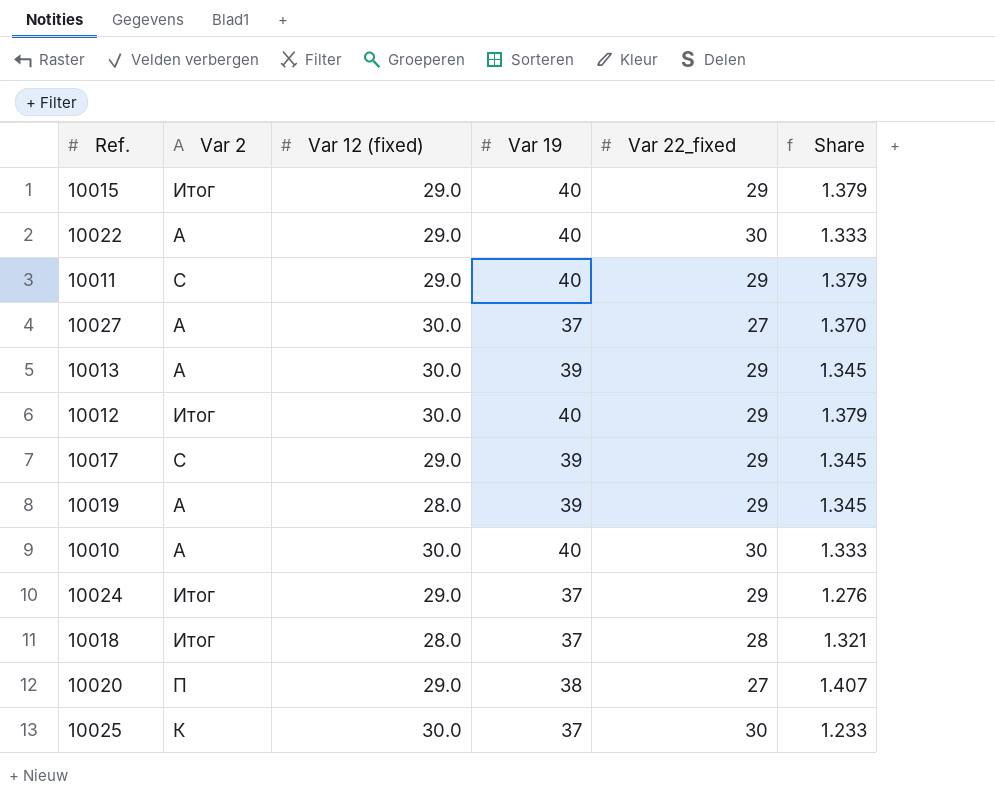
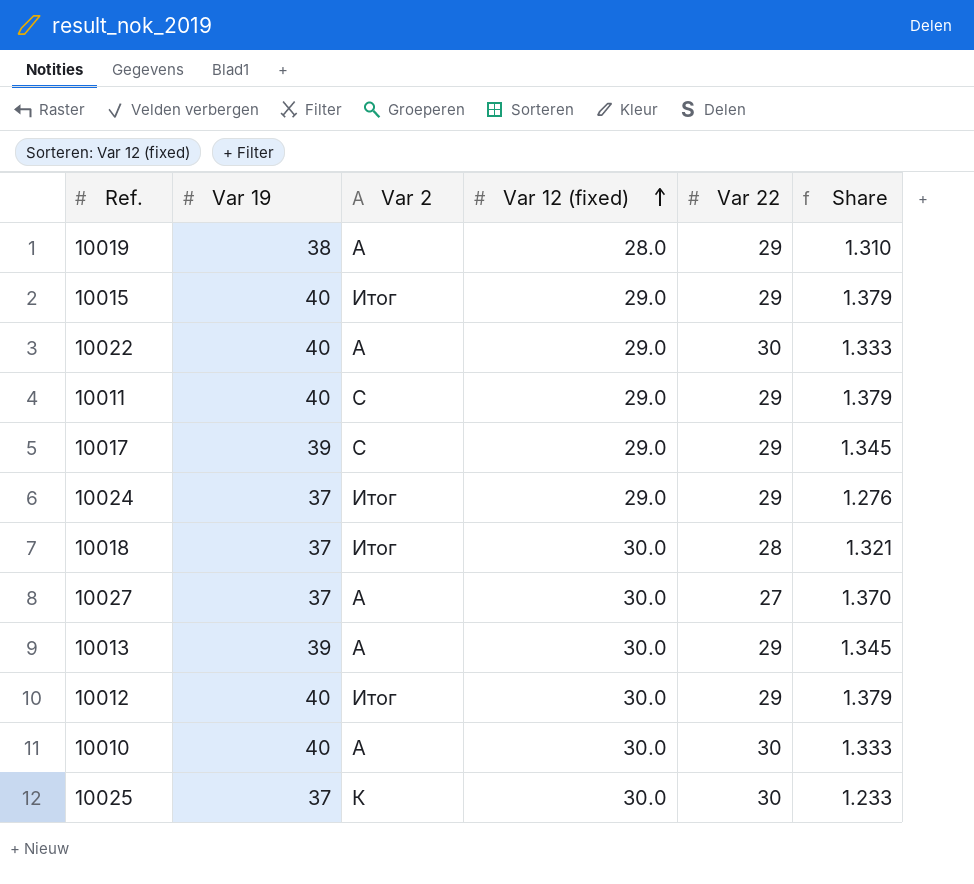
row order: none -> Var 12 (fixed) ascending
column Var 19 | position: 4 -> 2
column name: Var 22_fixed -> Var 22
row 10020: П | 29.0 | 38 | 27 | 1.407 -> none
10019 | Var 19: 39 -> 38
10019 | Share: 1.345 -> 1.310
10018 | Var 12 (fixed): 28.0 -> 30.0

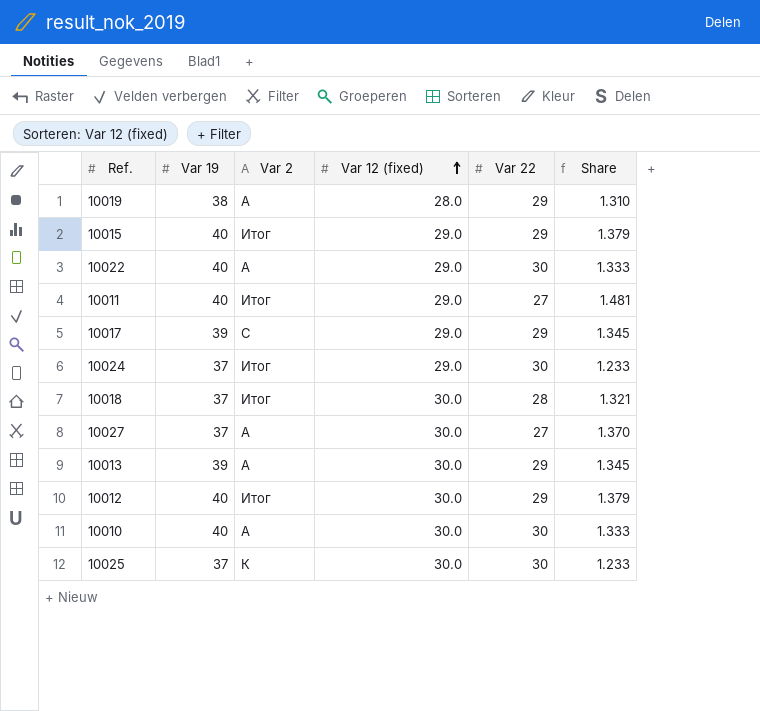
10011 | Var 2: С -> Итог
10011 | Var 22: 29 -> 27
10011 | Share: 1.379 -> 1.481
10024 | Var 22: 29 -> 30
10024 | Share: 1.276 -> 1.233

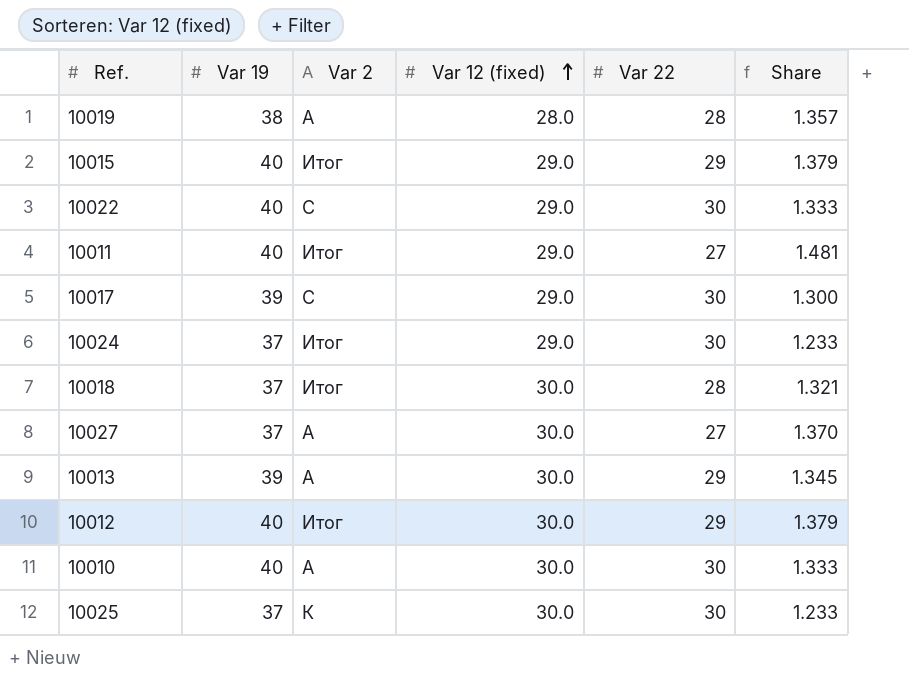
10019 | Var 22: 29 -> 28
10019 | Share: 1.310 -> 1.357
10022 | Var 2: А -> С
10017 | Var 22: 29 -> 30
10017 | Share: 1.345 -> 1.300

